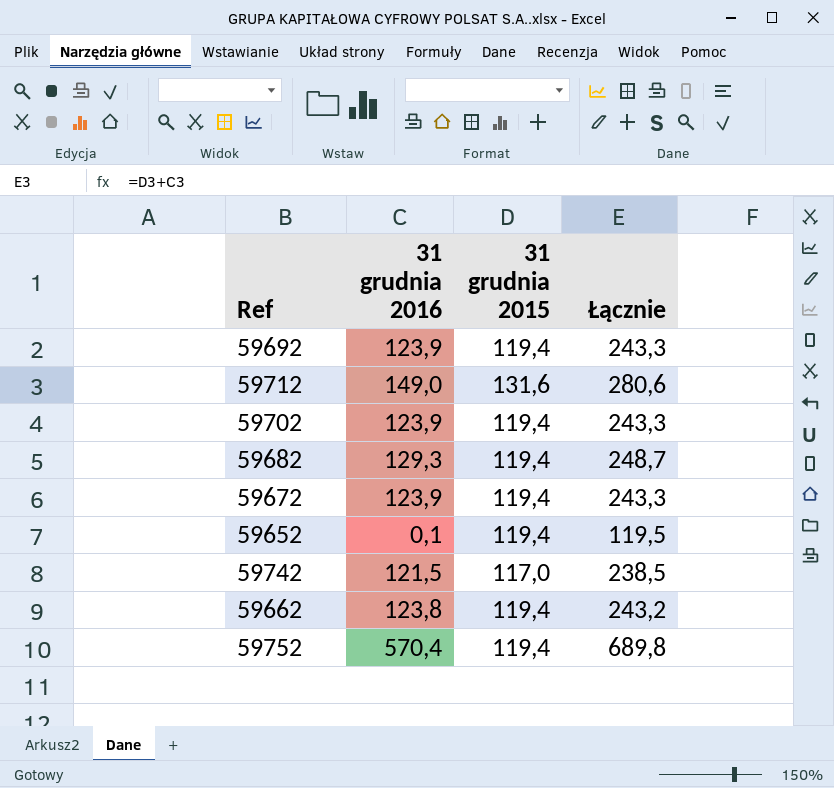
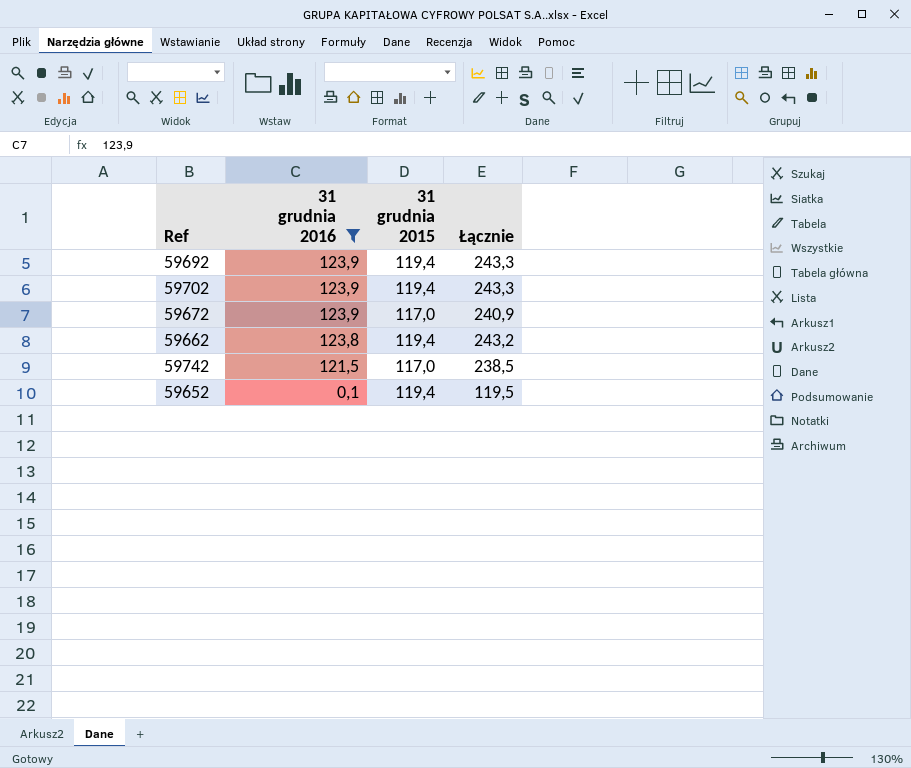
filter: none -> 31 grudnia 2016 <= 123,9
row order: none -> 31 grudnia 2016 descending
59672 | 31 grudnia 2015: 119,4 -> 117,0
59672 | Łącznie: 243,3 -> 240,9

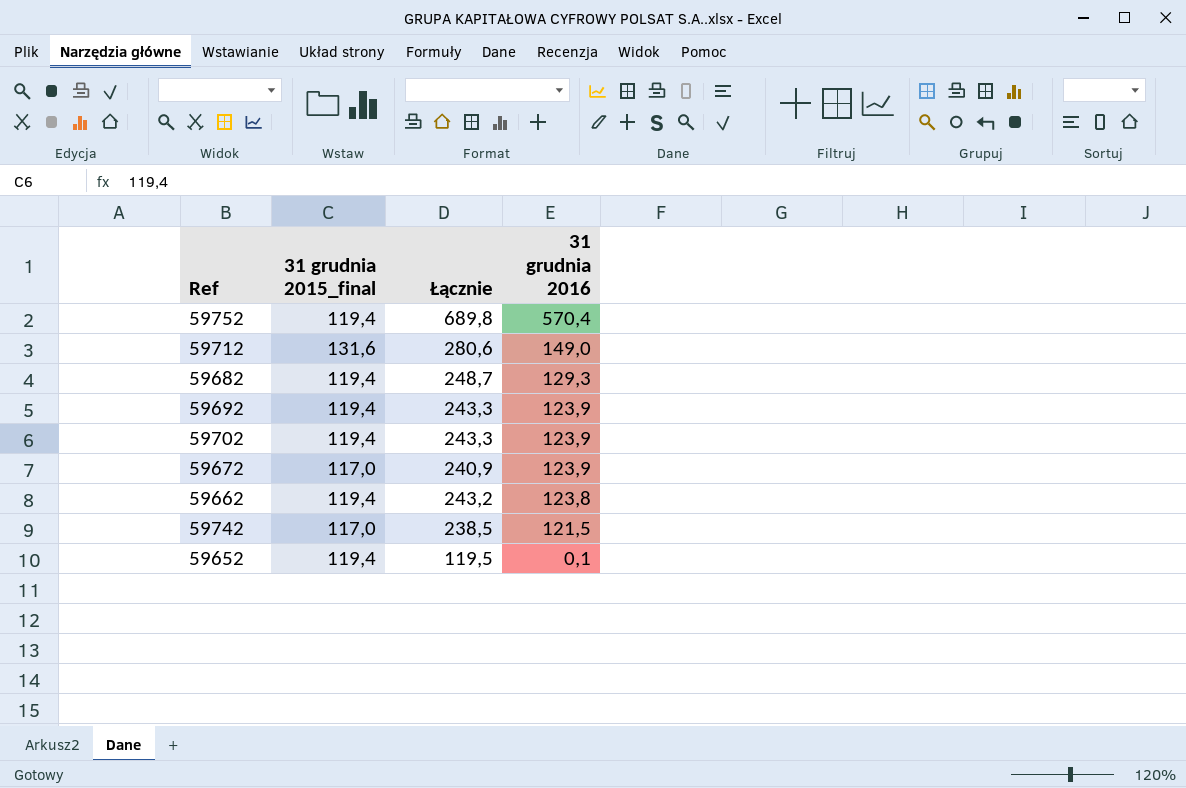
filter: 31 grudnia 2016 <= 123,9 -> none
column name: 31 grudnia 2015 -> 31 grudnia 2015_final
column 31 grudnia 2016 | position: 2 -> 4

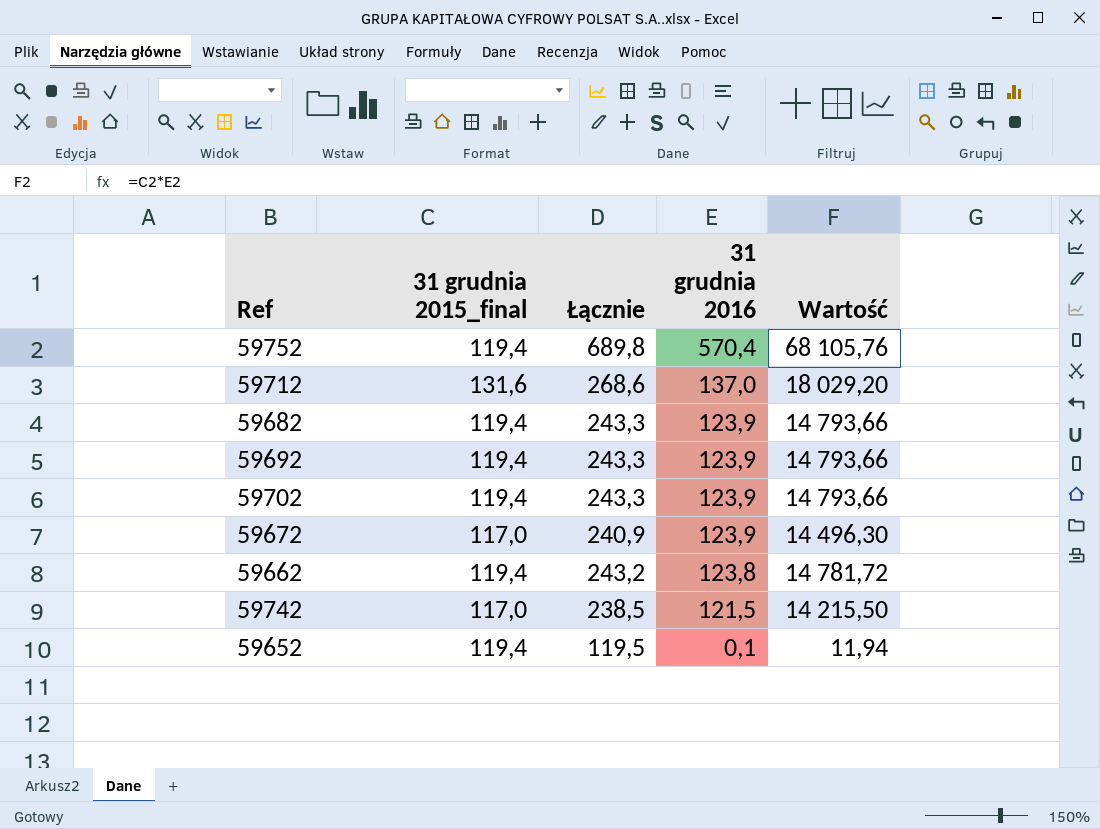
column Wartość | formula: none -> [31 grudnia 2015_final] * [31 grudnia 2016]
59712 | Łącznie: 280,6 -> 268,6
59712 | 31 grudnia 2016: 149,0 -> 137,0
59682 | Łącznie: 248,7 -> 243,3
59682 | 31 grudnia 2016: 129,3 -> 123,9

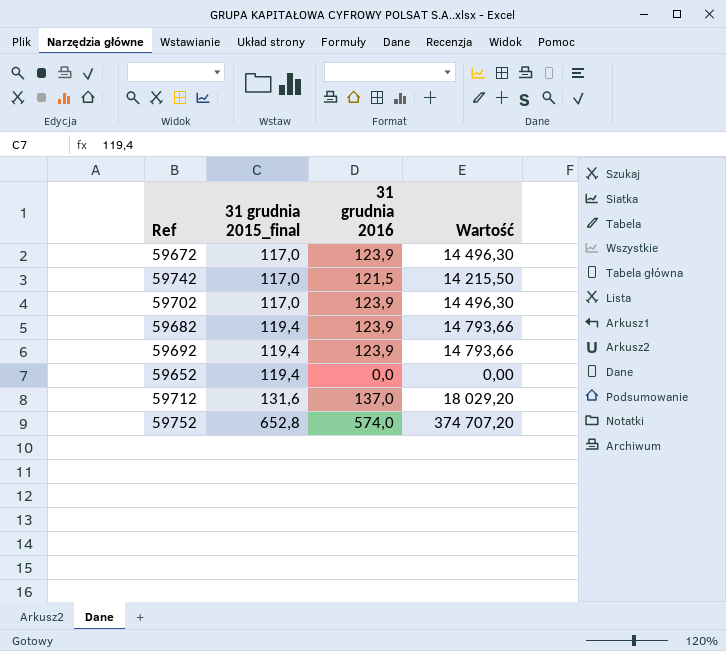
row order: 31 grudnia 2016 descending -> 31 grudnia 2015_final ascending
column Łącznie | formula: [31 grudnia 2015_final] + [31 grudnia 2016] -> none
row 59662: 119,4 | 243,2 | 123,8 | 14 781,72 -> none
59702 | 31 grudnia 2015_final: 119,4 -> 117,0
59702 | Wartość: 14 793,66 -> 14 496,30
59652 | 31 grudnia 2016: 0,1 -> 0,0
59652 | Wartość: 11,94 -> 0,00
59752 | 31 grudnia 2015_final: 119,4 -> 652,8
59752 | 31 grudnia 2016: 570,4 -> 574,0
59752 | Wartość: 68 105,76 -> 374 707,20

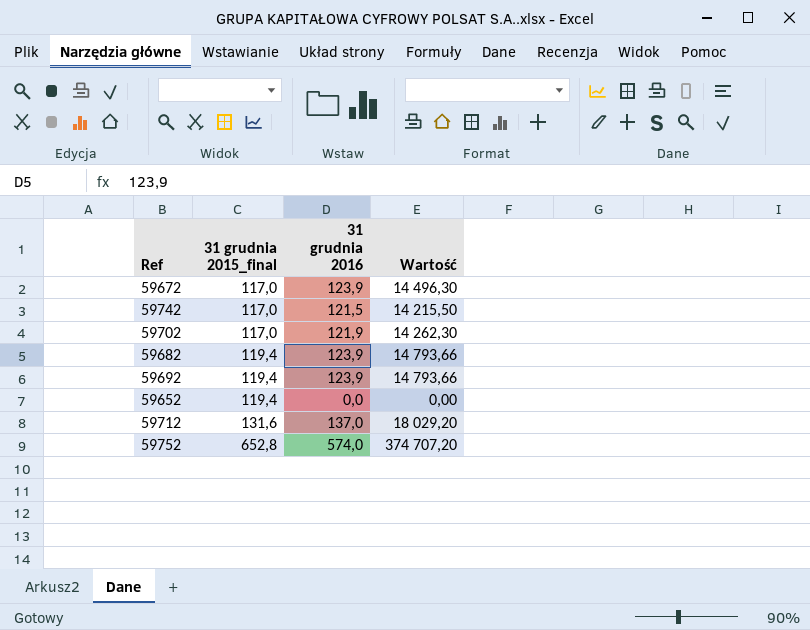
59702 | 31 grudnia 2016: 123,9 -> 121,9
59702 | Wartość: 14 496,30 -> 14 262,30

